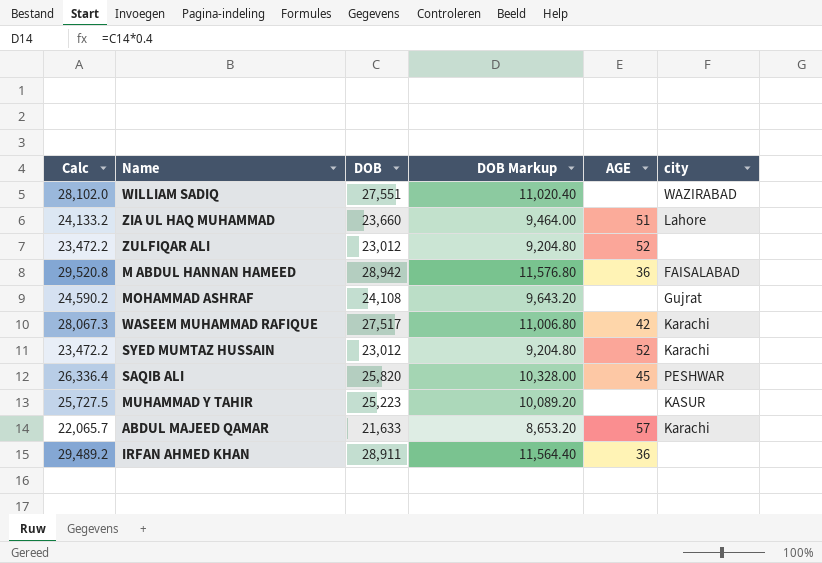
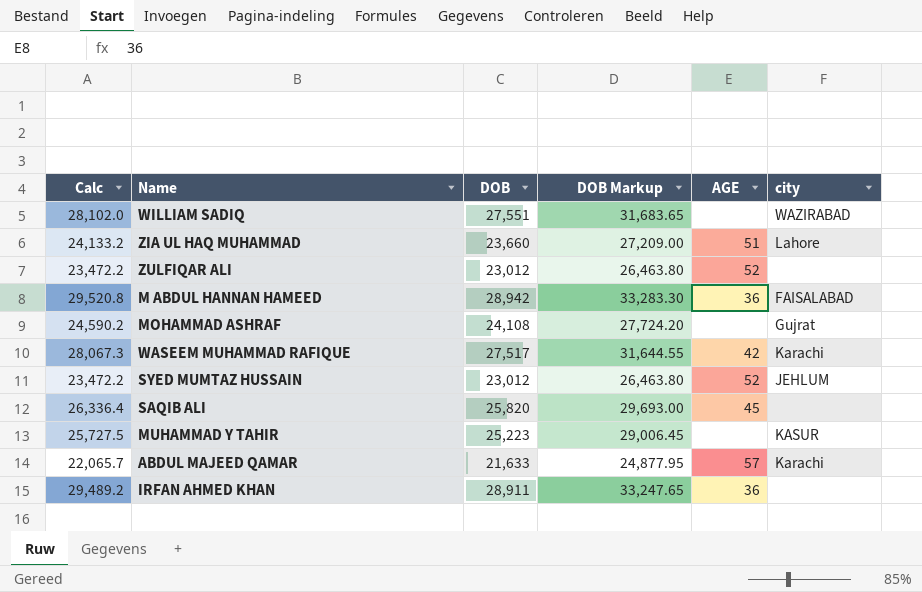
column DOB Markup | formula: [DOB] * 0.4 -> [DOB] * 1.15
SYED MUMTAZ HUSSAIN | city: Karachi -> JEHLUM
SAQIB ALI | city: PESHWAR -> none

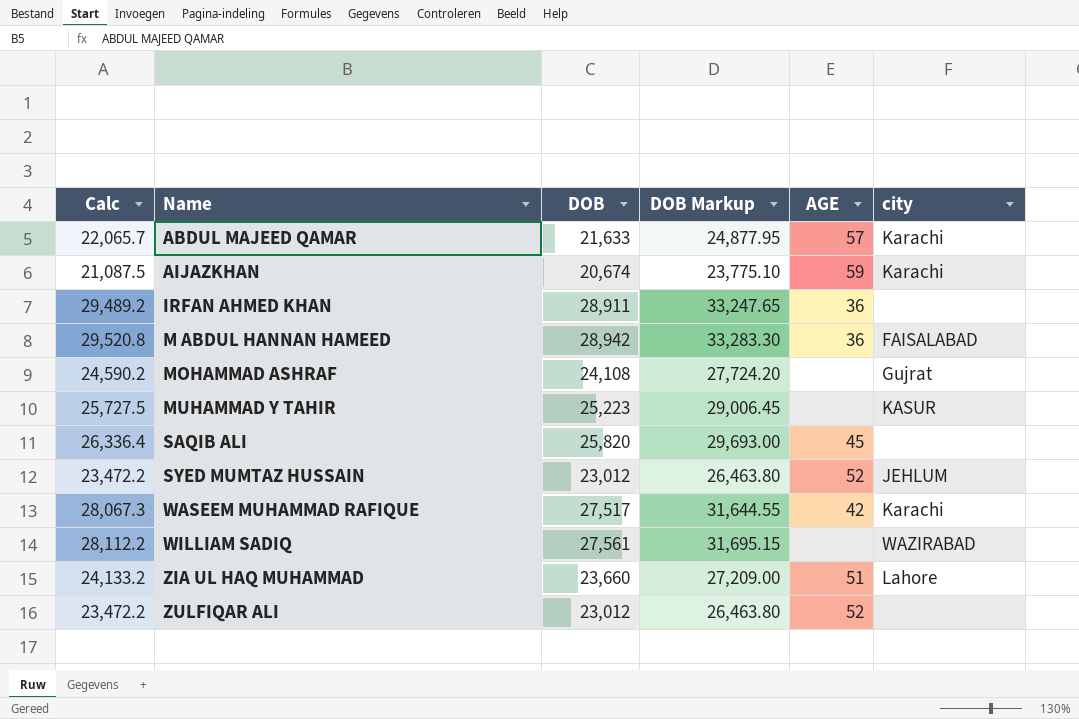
row order: none -> Name ascending
row AIJAZKHAN: none -> 21,087.5 | 20,674 | 23,775.10 | 59 | Karachi
WILLIAM SADIQ | Calc: 28,102.0 -> 28,112.2
WILLIAM SADIQ | DOB: 27,551 -> 27,561
WILLIAM SADIQ | DOB Markup: 31,683.65 -> 31,695.15

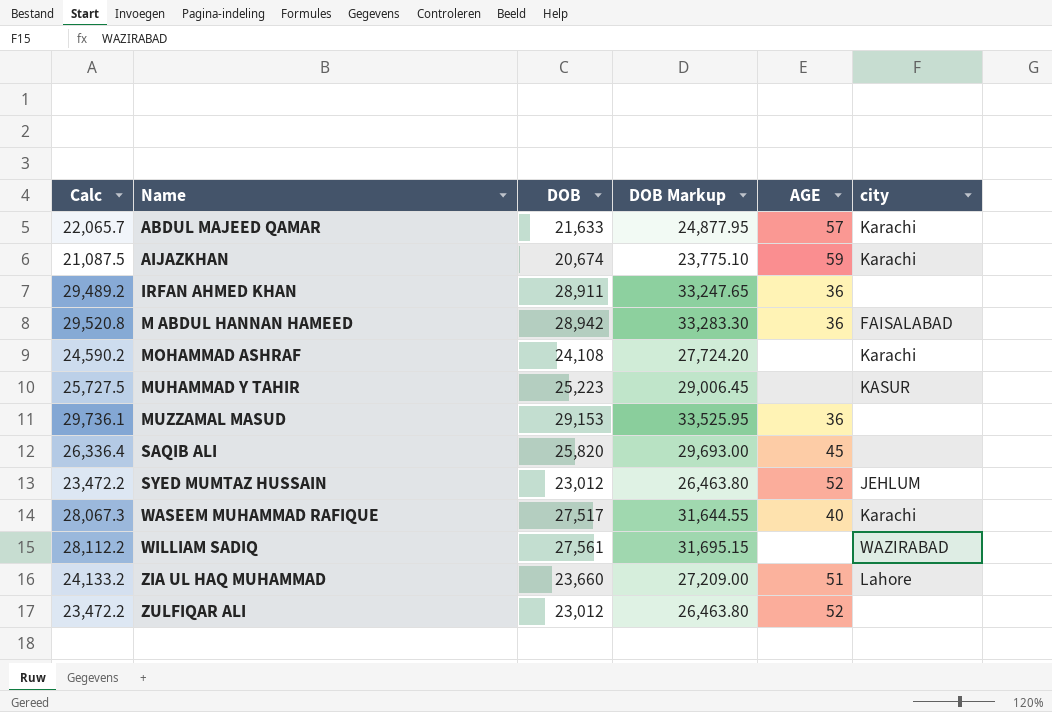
MOHAMMAD ASHRAF | city: Gujrat -> Karachi
row MUZZAMAL MASUD: none -> 29,736.1 | 29,153 | 33,525.95 | 36 | none
WASEEM MUHAMMAD RAFIQUE | AGE: 42 -> 40

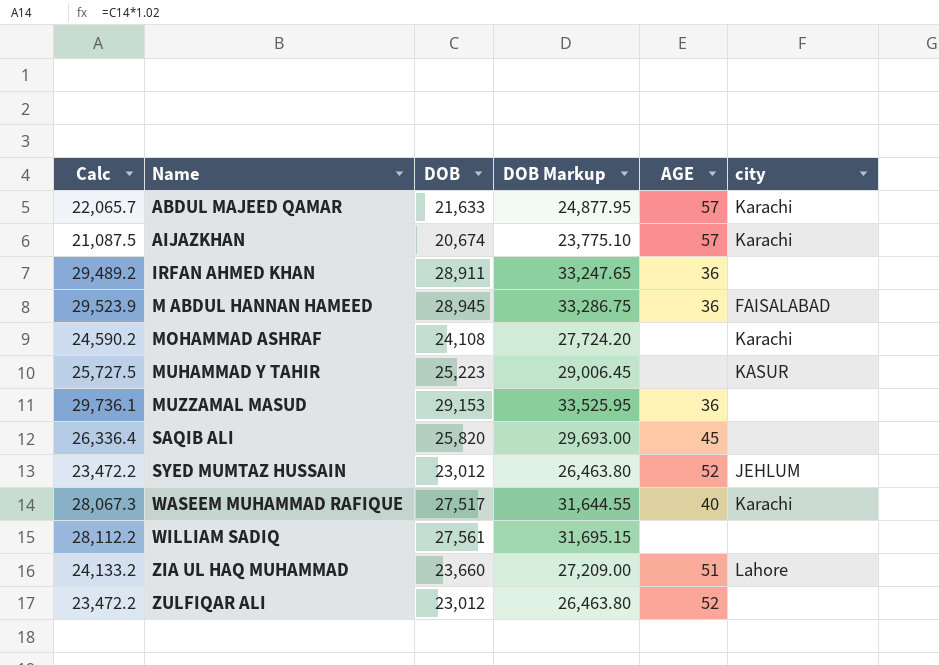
AIJAZKHAN | AGE: 59 -> 57
M ABDUL HANNAN HAMEED | Calc: 29,520.8 -> 29,523.9
M ABDUL HANNAN HAMEED | DOB: 28,942 -> 28,945
M ABDUL HANNAN HAMEED | DOB Markup: 33,283.30 -> 33,286.75
WILLIAM SADIQ | city: WAZIRABAD -> none

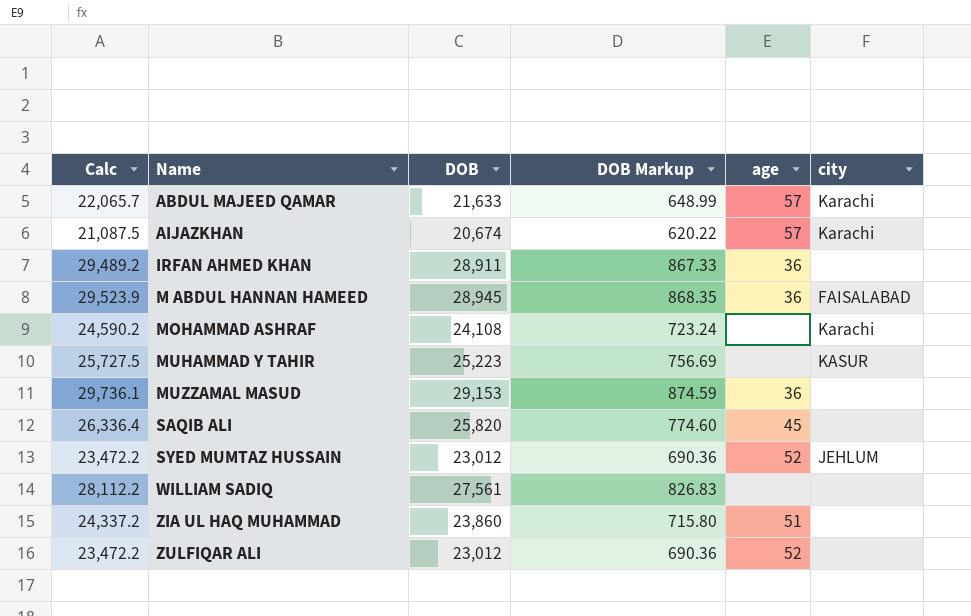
column DOB Markup | formula: [DOB] * 1.15 -> [DOB] * 0.03
column name: AGE -> age
row WASEEM MUHAMMAD RAFIQUE: 28,067.3 | 27,517 | 31,644.55 | 40 | Karachi -> none
ZIA UL HAQ MUHAMMAD | Calc: 24,133.2 -> 24,337.2
ZIA UL HAQ MUHAMMAD | DOB: 23,660 -> 23,860
ZIA UL HAQ MUHAMMAD | city: Lahore -> none

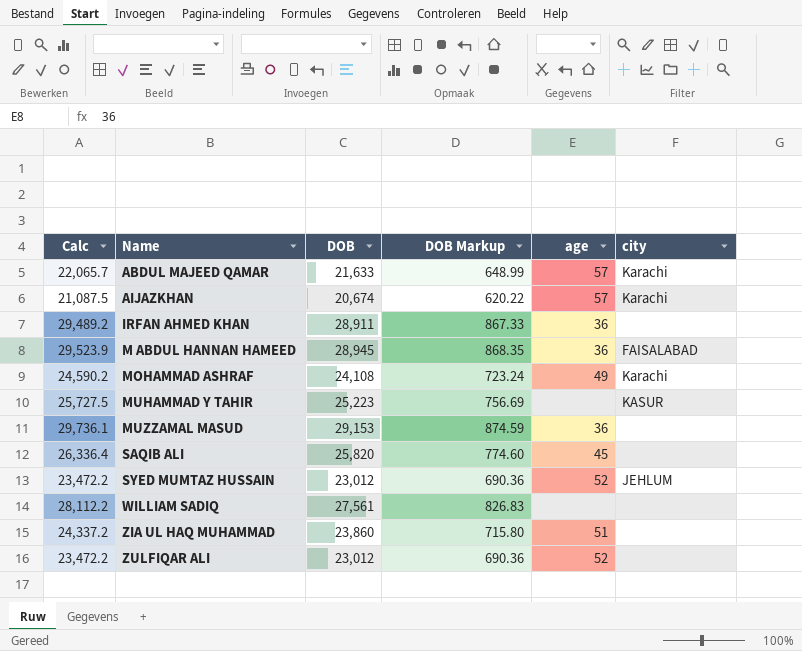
MOHAMMAD ASHRAF | age: none -> 49

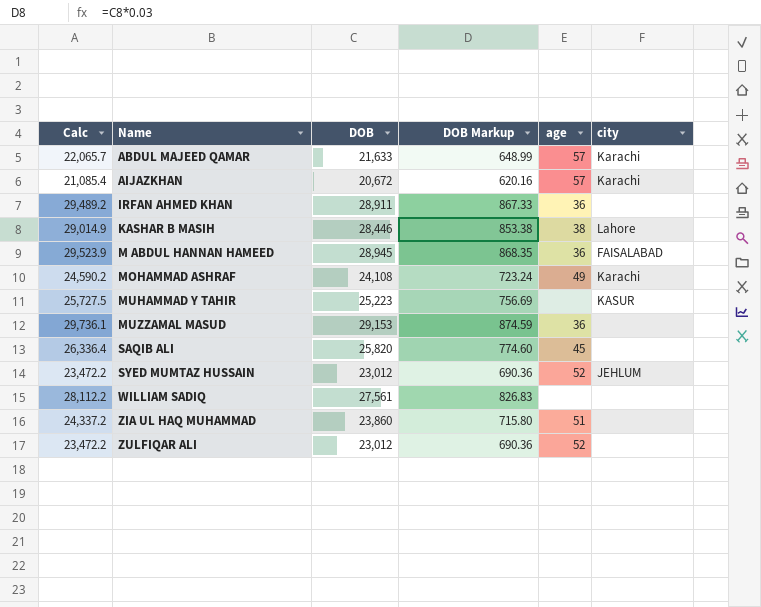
AIJAZKHAN | Calc: 21,087.5 -> 21,085.4
AIJAZKHAN | DOB: 20,674 -> 20,672
AIJAZKHAN | DOB Markup: 620.22 -> 620.16
row KASHAR B MASIH: none -> 29,014.9 | 28,446 | 853.38 | 38 | Lahore

